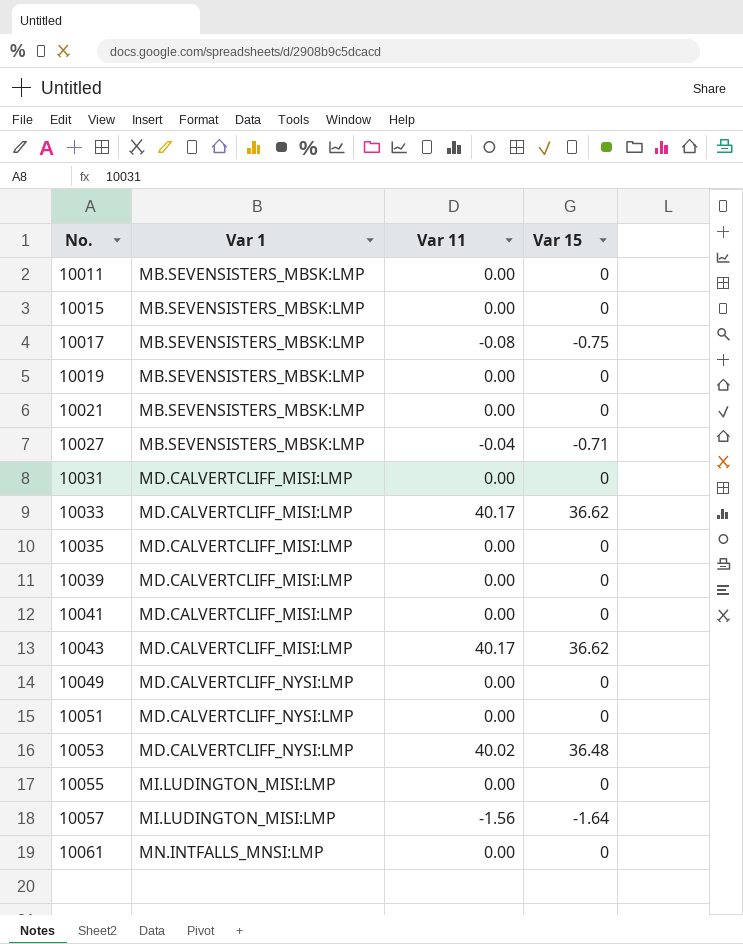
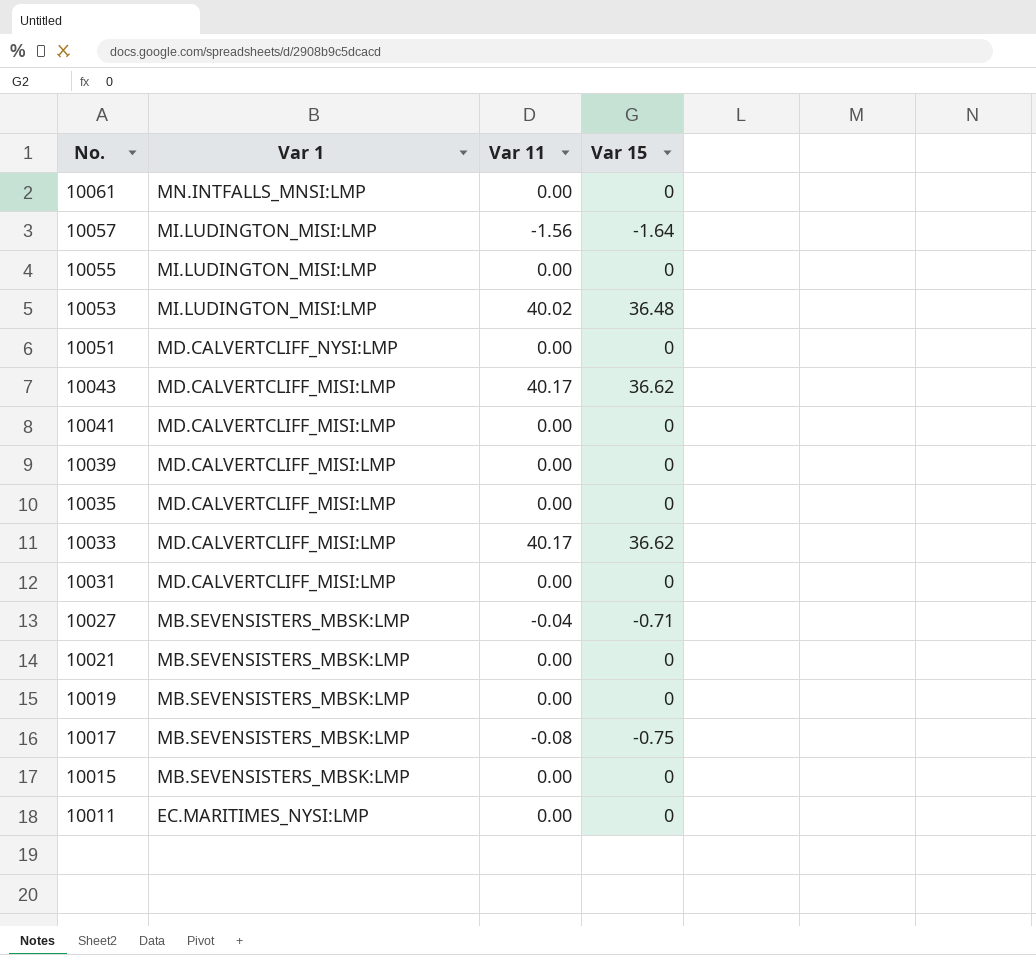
row order: No. ascending -> No. descending
row 10049: MD.CALVERTCLIFF_NYSI:LMP | 0.00 | 0 -> none
10053 | Var 1: MD.CALVERTCLIFF_NYSI:LMP -> MI.LUDINGTON_MISI:LMP
10011 | Var 1: MB.SEVENSISTERS_MBSK:LMP -> EC.MARITIMES_NYSI:LMP

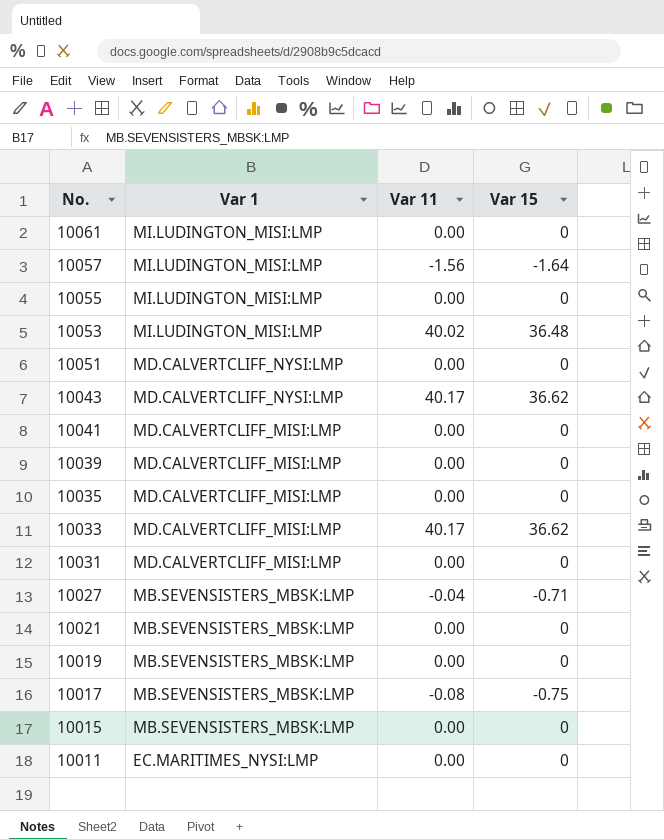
10061 | Var 1: MN.INTFALLS_MNSI:LMP -> MI.LUDINGTON_MISI:LMP
10043 | Var 1: MD.CALVERTCLIFF_MISI:LMP -> MD.CALVERTCLIFF_NYSI:LMP

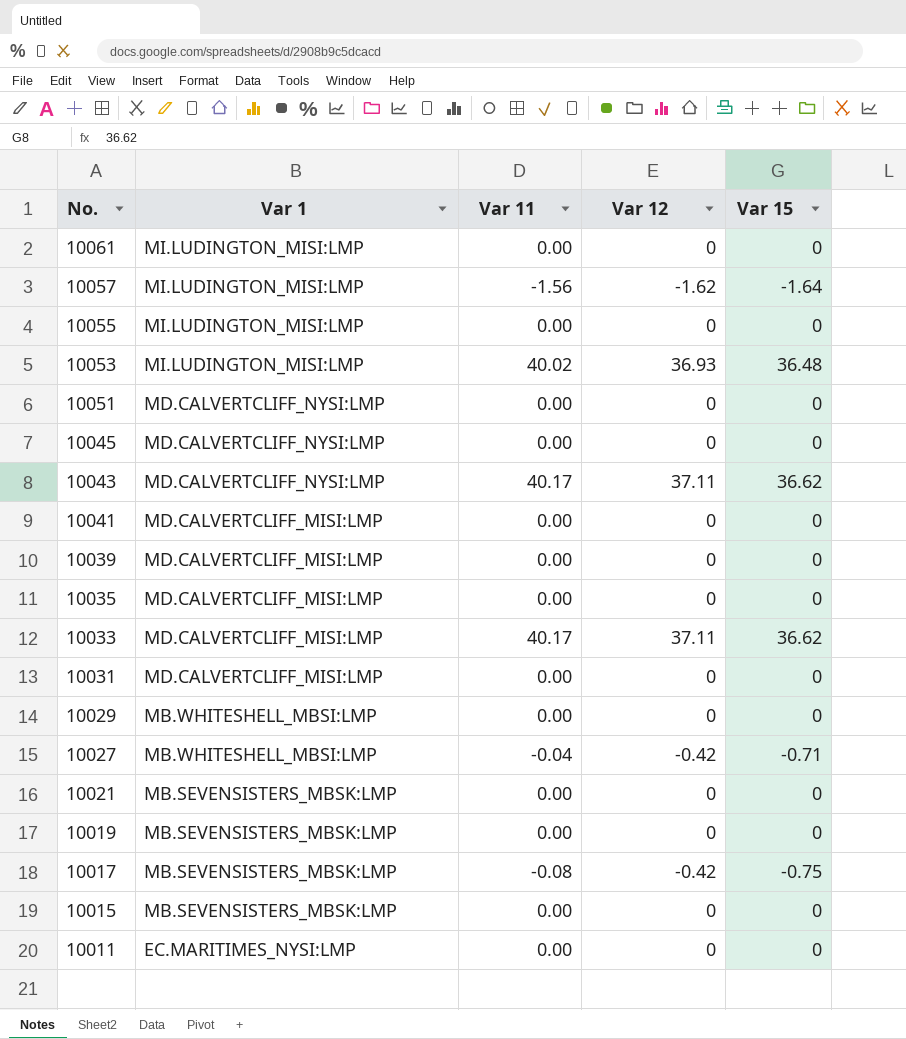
column Var 12 | position: none -> 4
row 10045: none -> MD.CALVERTCLIFF_NYSI:LMP | 0.00 | 0 | 0
row 10029: none -> MB.WHITESHELL_MBSI:LMP | 0.00 | 0 | 0
10027 | Var 1: MB.SEVENSISTERS_MBSK:LMP -> MB.WHITESHELL_MBSI:LMP

